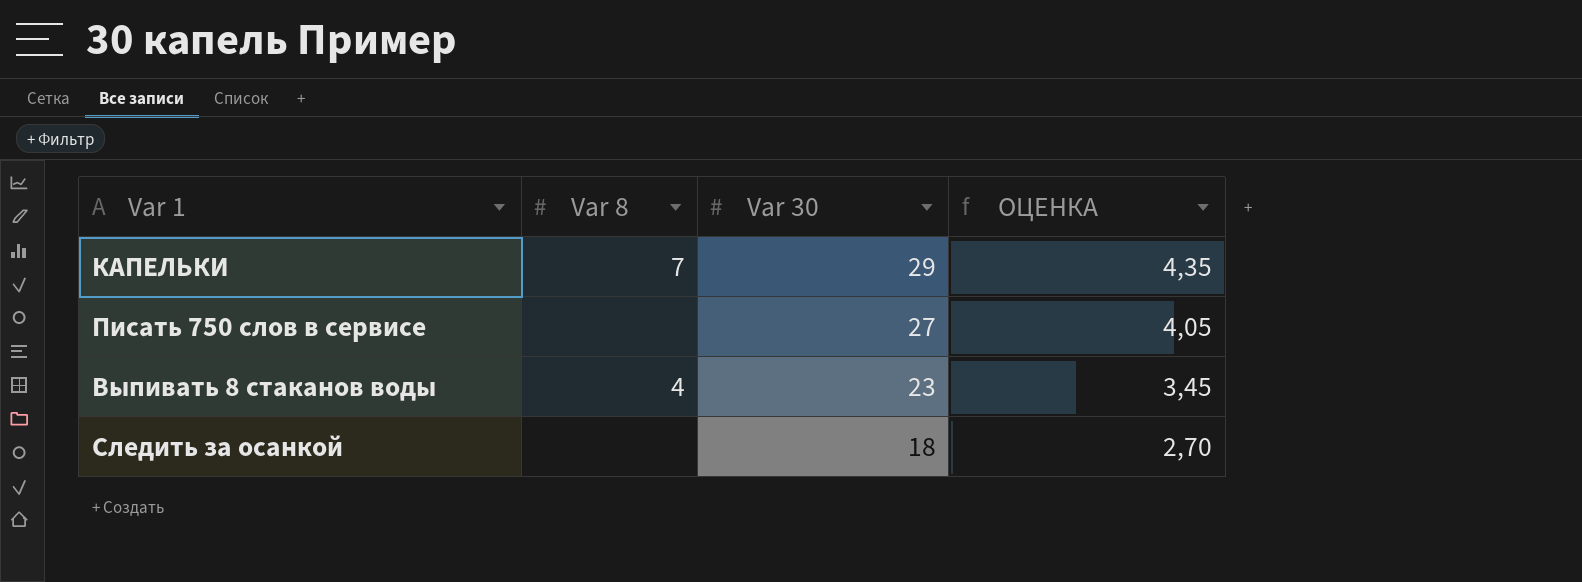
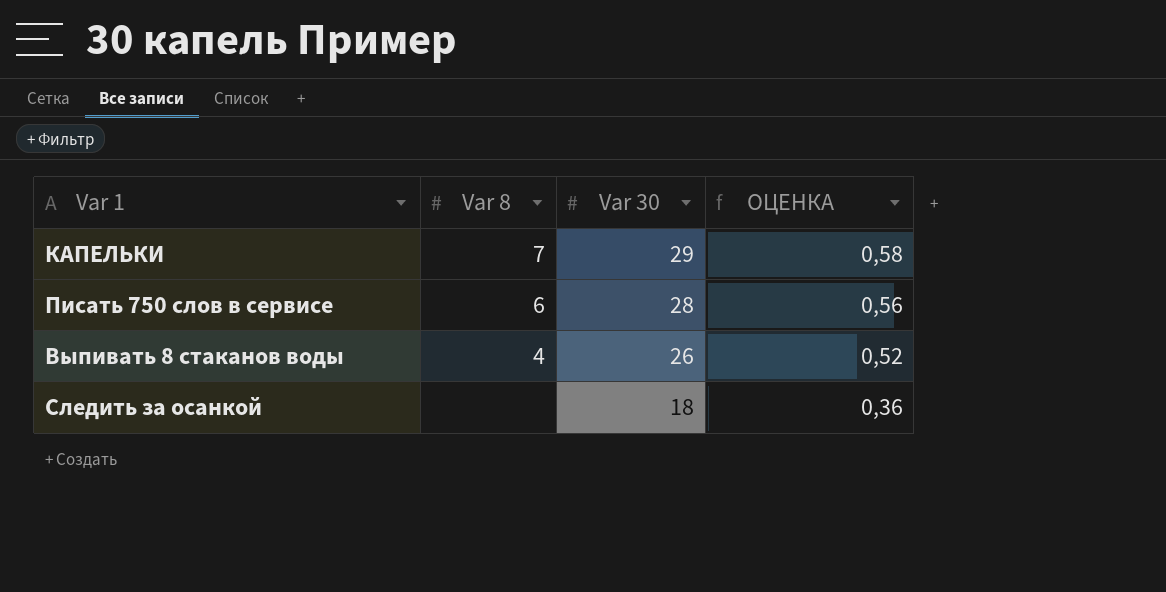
column ОЦЕНКА | formula: [Var 30] * 0,15 -> [Var 30] * 0,02
Писать 750 слов в сервисе | Var 8: none -> 6
Писать 750 слов в сервисе | Var 30: 27 -> 28
Выпивать 8 стаканов воды | Var 30: 23 -> 26

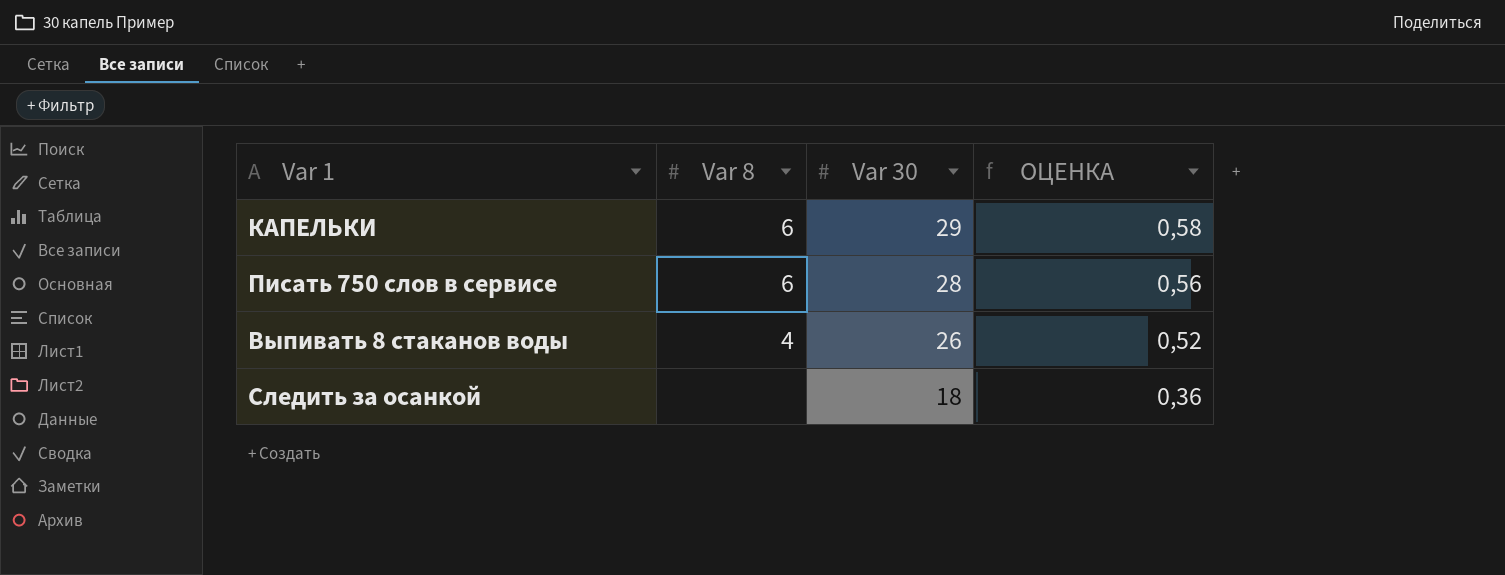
КАПЕЛЬКИ | Var 8: 7 -> 6

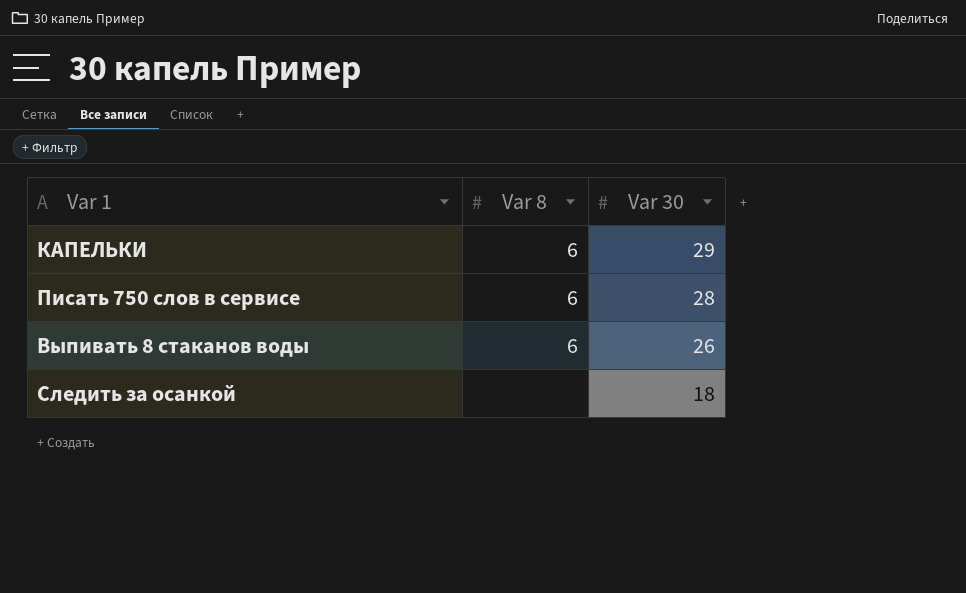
column ОЦЕНКА | formula: [Var 30] * 0,02 -> none
Выпивать 8 стаканов воды | Var 8: 4 -> 6

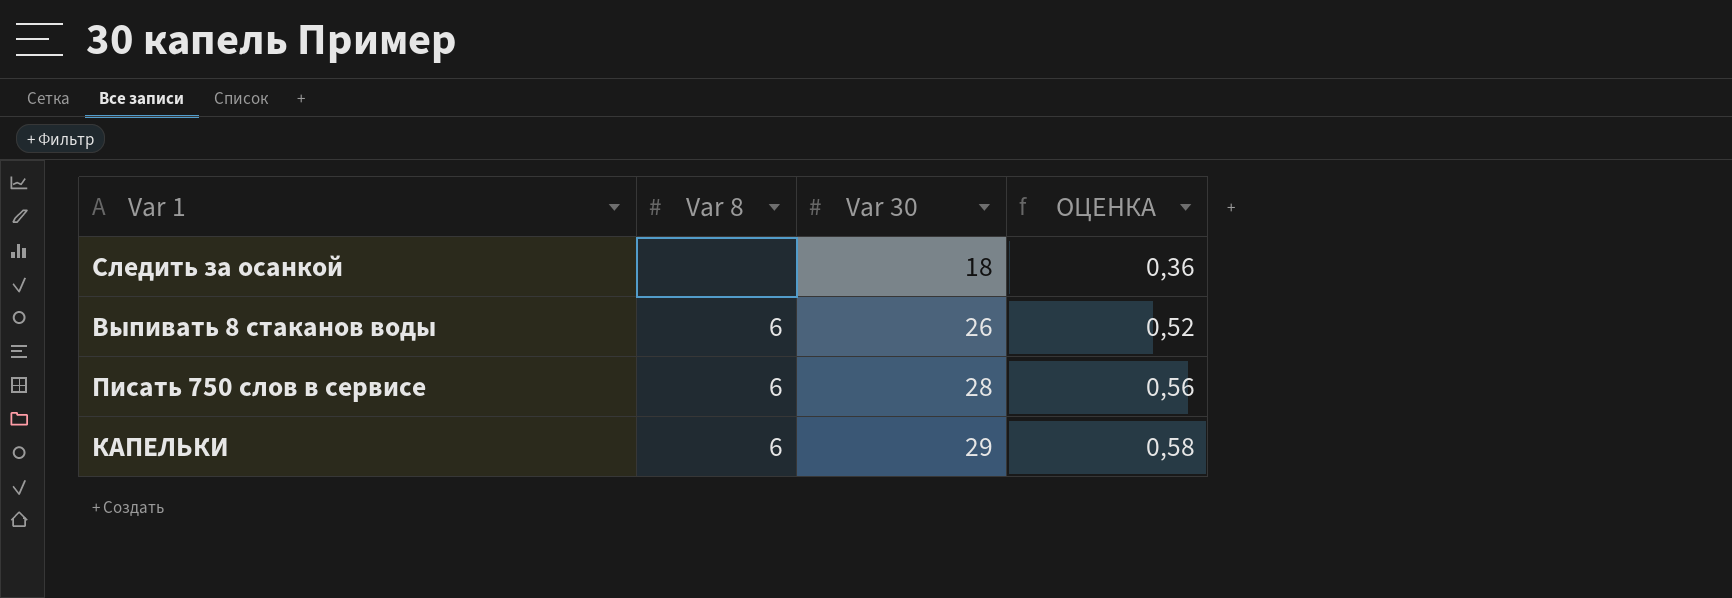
row order: Var 30 descending -> Var 30 ascending
column ОЦЕНКА | formula: none -> [Var 30] * 0,02

